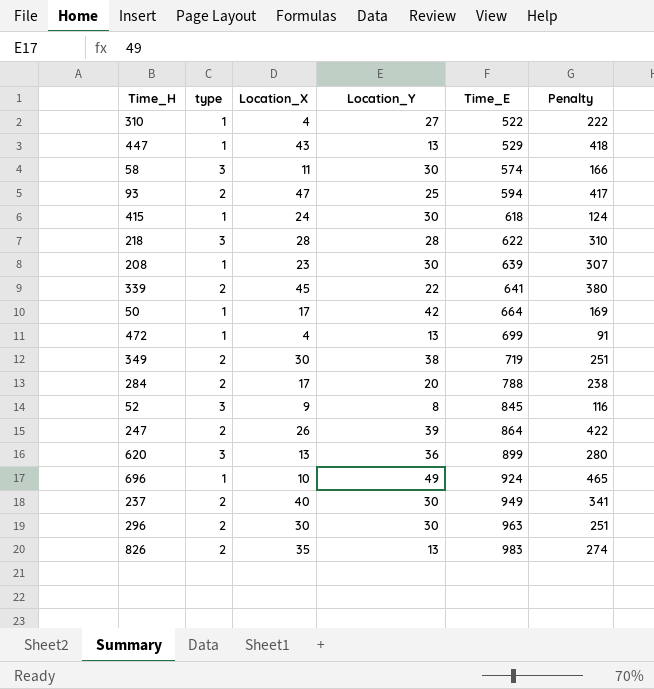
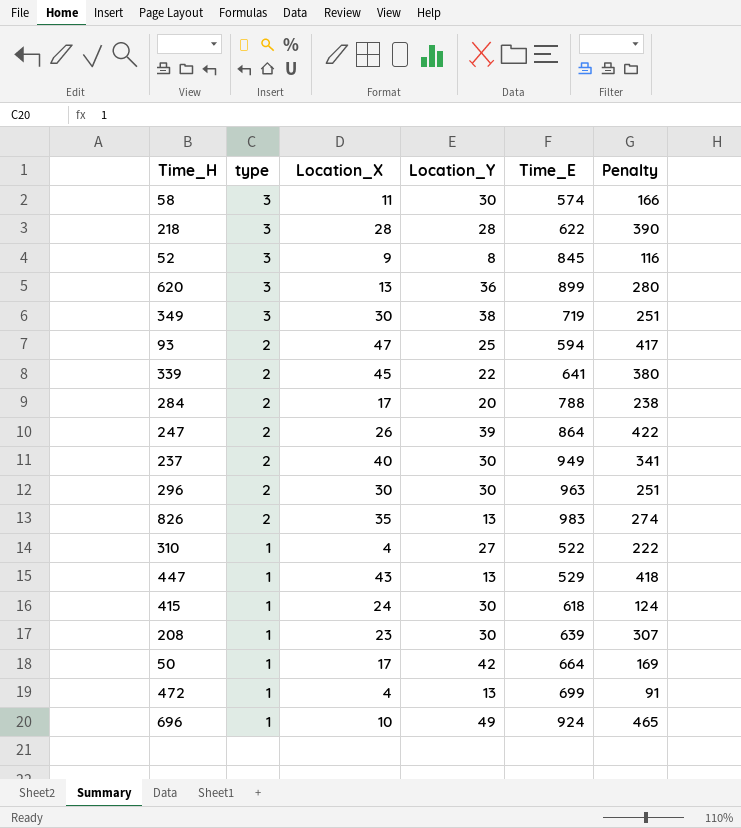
row order: Time_E ascending -> type descending
218 | Penalty: 310 -> 390
349 | type: 2 -> 3

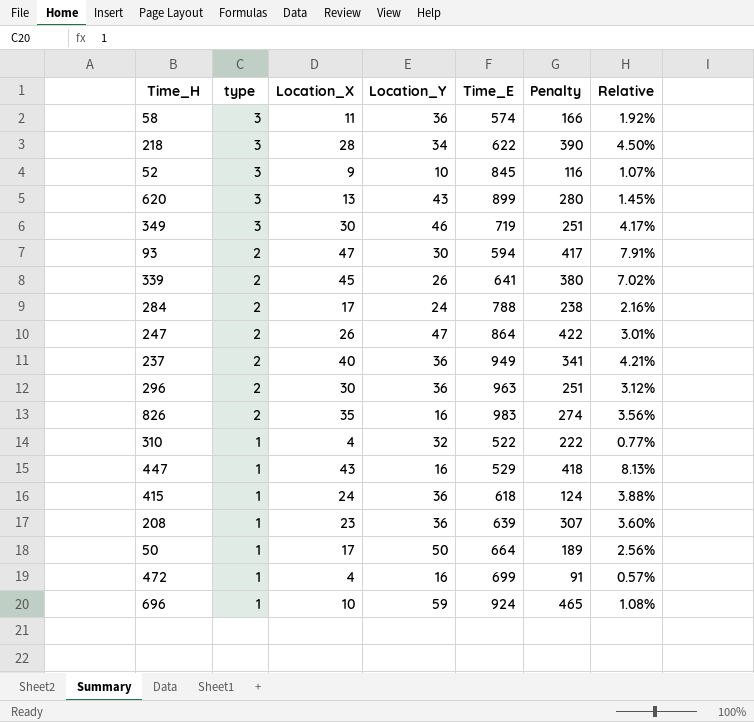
column Relative | formula: none -> [Location_X] / [Time_E]
58 | Location_Y: 30 -> 36
218 | Location_Y: 28 -> 34
52 | Location_Y: 8 -> 10
620 | Location_Y: 36 -> 43
349 | Location_Y: 38 -> 46
93 | Location_Y: 25 -> 30
339 | Location_Y: 22 -> 26
284 | Location_Y: 20 -> 24
247 | Location_Y: 39 -> 47
237 | Location_Y: 30 -> 36
296 | Location_Y: 30 -> 36
826 | Location_Y: 13 -> 16
310 | Location_Y: 27 -> 32
447 | Location_Y: 13 -> 16
415 | Location_Y: 30 -> 36
208 | Location_Y: 30 -> 36
50 | Location_Y: 42 -> 50
50 | Penalty: 169 -> 189
472 | Location_Y: 13 -> 16
696 | Location_Y: 49 -> 59

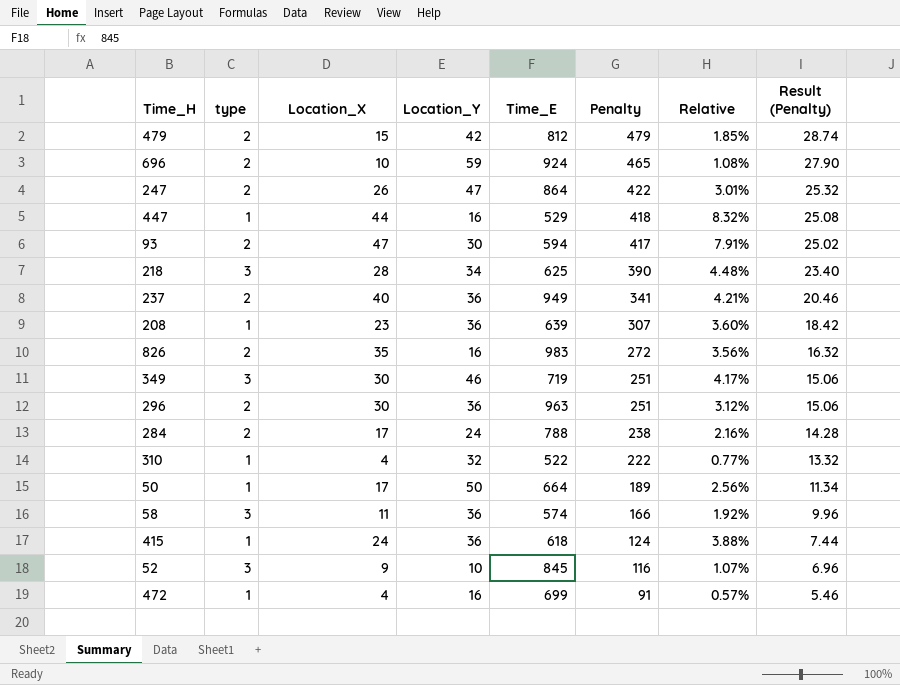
row order: type descending -> Penalty descending
column Result (Penalty) | formula: none -> [Penalty] * 0.06
row 620: 3 | 13 | 43 | 899 | 280 | 1.45% -> none
row 339: 2 | 45 | 26 | 641 | 380 | 7.02% -> none
row 479: none -> 2 | 15 | 42 | 812 | 479 | 1.85% | 28.74
696 | type: 1 -> 2
447 | Location_X: 43 -> 44
447 | Relative: 8.13% -> 8.32%
218 | Time_E: 622 -> 625
218 | Relative: 4.50% -> 4.48%
826 | Penalty: 274 -> 272

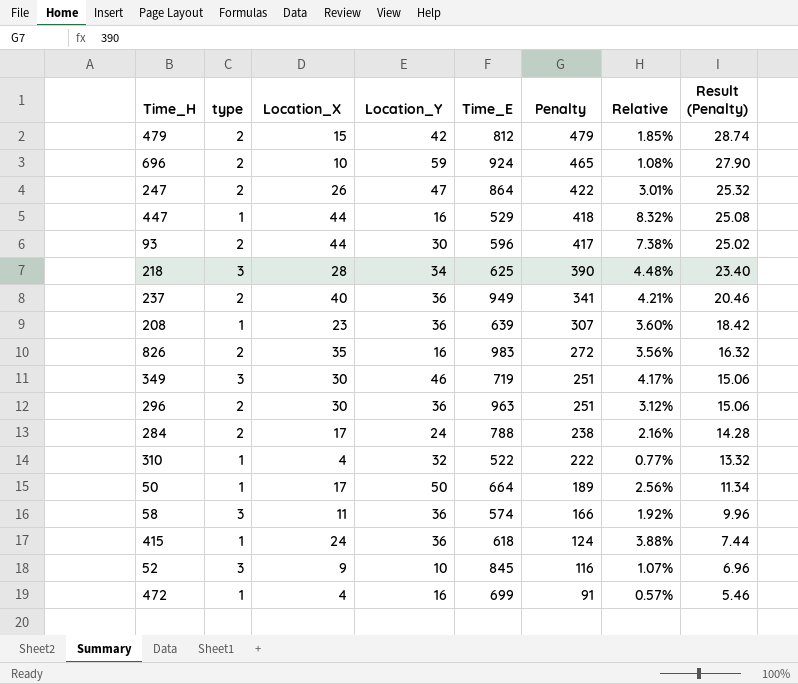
93 | Location_X: 47 -> 44
93 | Time_E: 594 -> 596
93 | Relative: 7.91% -> 7.38%

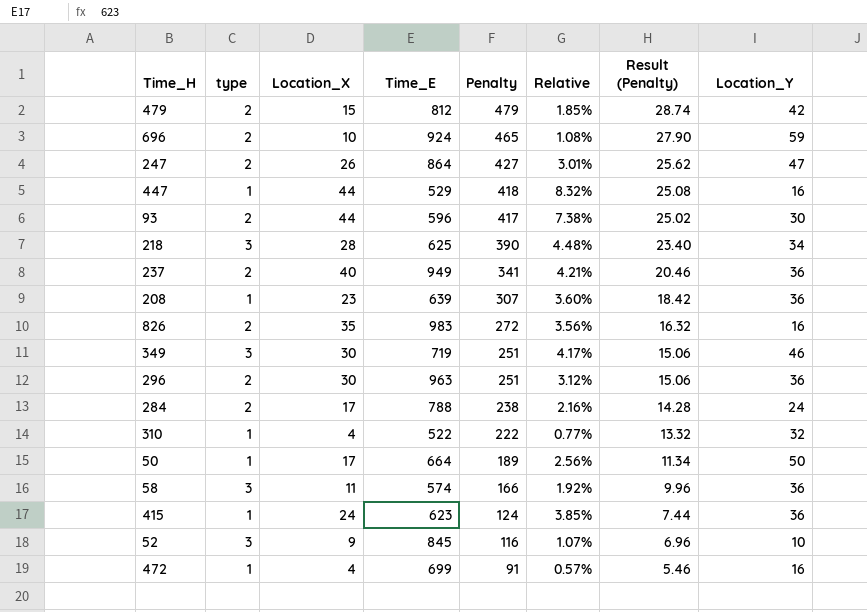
column Location_Y | position: 4 -> 8
247 | Penalty: 422 -> 427
247 | Result (Penalty): 25.32 -> 25.62
415 | Time_E: 618 -> 623
415 | Relative: 3.88% -> 3.85%

